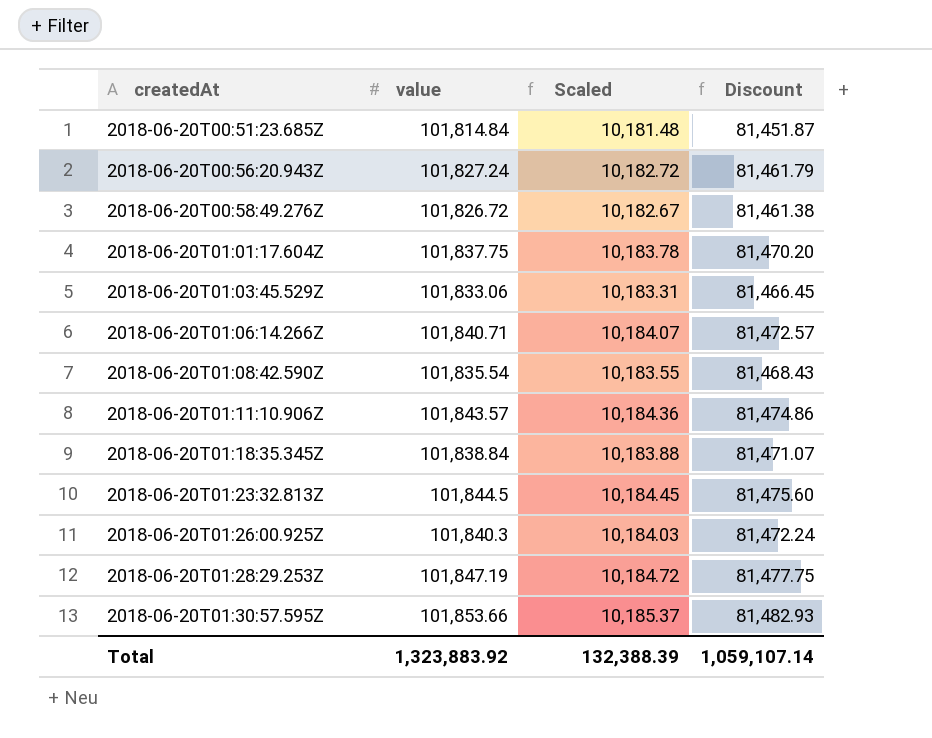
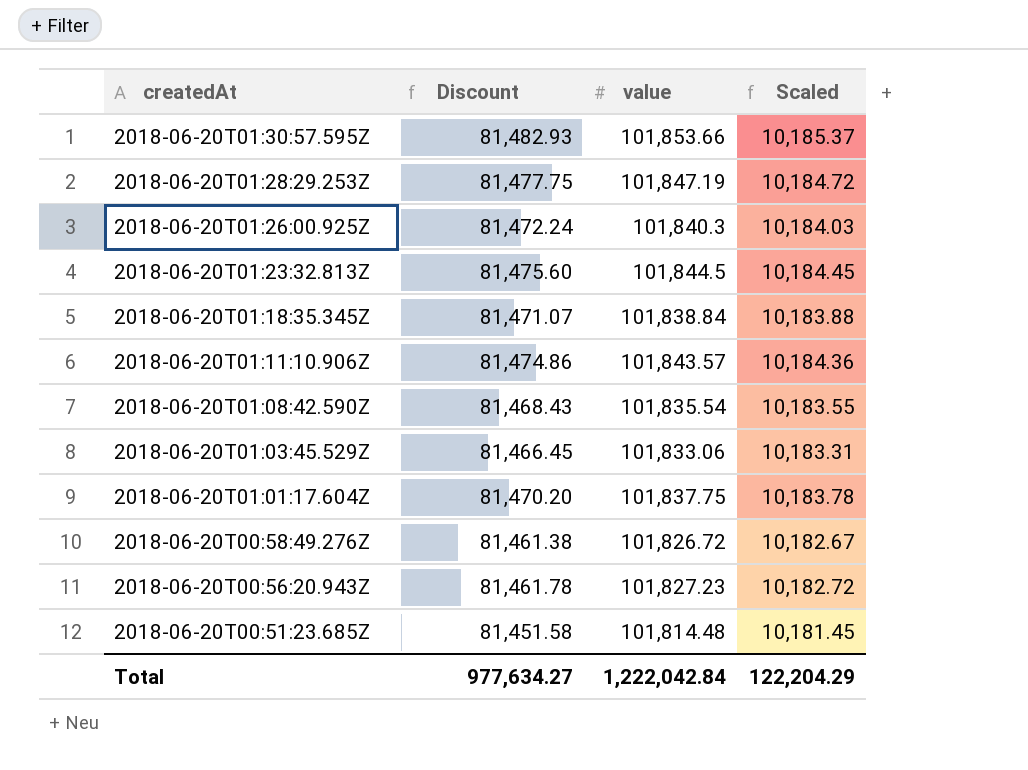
row order: createdAt ascending -> createdAt descending
column Discount | position: 4 -> 2
row 2018-06-20T01:06:14.266Z: 101,840.71 | 10,184.07 | 81,472.57 -> none
2018-06-20T00:56:20.943Z | Discount: 81,461.79 -> 81,461.78
2018-06-20T00:56:20.943Z | value: 101,827.24 -> 101,827.23
2018-06-20T00:51:23.685Z | Discount: 81,451.87 -> 81,451.58
2018-06-20T00:51:23.685Z | value: 101,814.84 -> 101,814.48
2018-06-20T00:51:23.685Z | Scaled: 10,181.48 -> 10,181.45
Total | Discount: 1,059,107.14 -> 977,634.27
Total | value: 1,323,883.92 -> 1,222,042.84
Total | Scaled: 132,388.39 -> 122,204.29

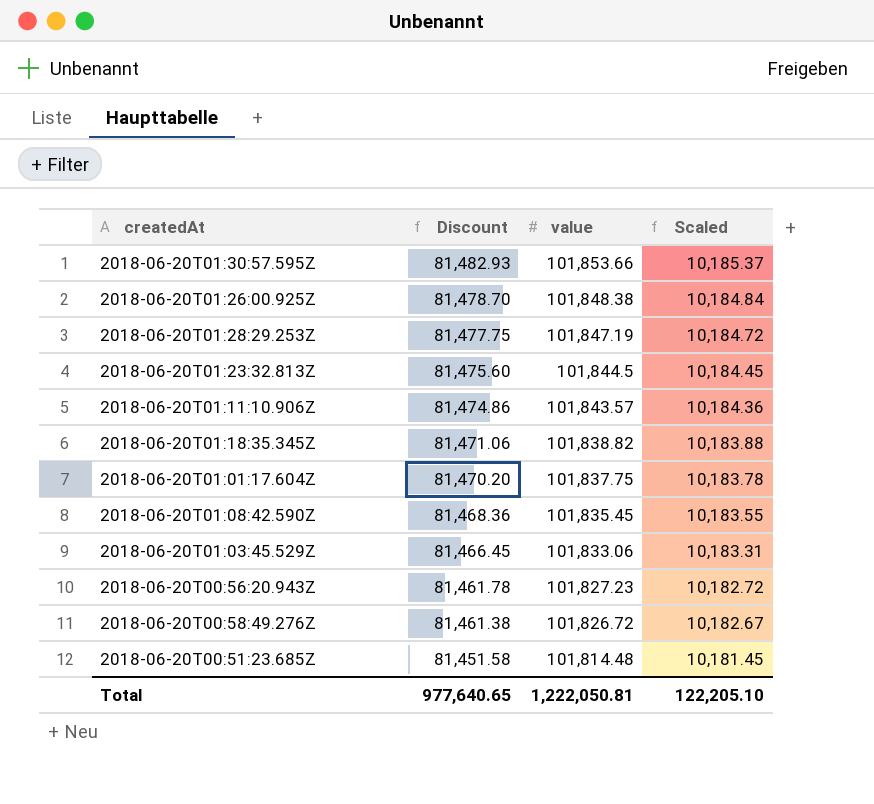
row order: createdAt descending -> Discount descending
2018-06-20T01:26:00.925Z | Discount: 81,472.24 -> 81,478.70
2018-06-20T01:26:00.925Z | value: 101,840.3 -> 101,848.38
2018-06-20T01:26:00.925Z | Scaled: 10,184.03 -> 10,184.84
2018-06-20T01:18:35.345Z | Discount: 81,471.07 -> 81,471.06
2018-06-20T01:18:35.345Z | value: 101,838.84 -> 101,838.82
2018-06-20T01:08:42.590Z | Discount: 81,468.43 -> 81,468.36
2018-06-20T01:08:42.590Z | value: 101,835.54 -> 101,835.45
Total | Discount: 977,634.27 -> 977,640.65
Total | value: 1,222,042.84 -> 1,222,050.81
Total | Scaled: 122,204.29 -> 122,205.10

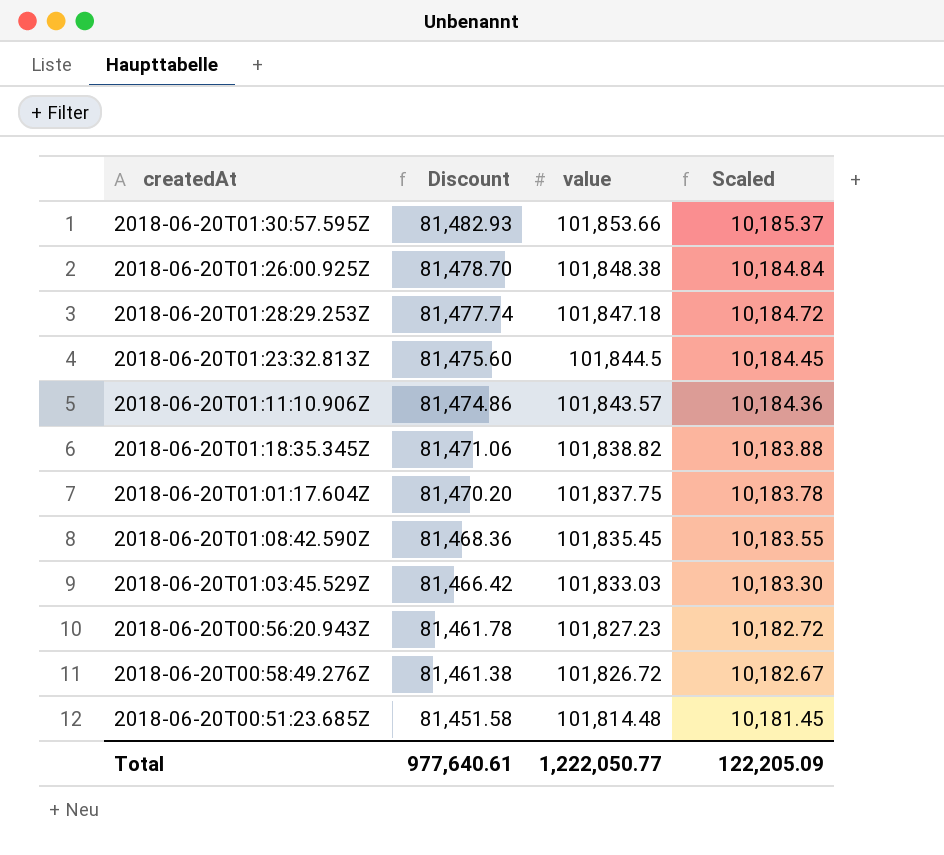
2018-06-20T01:28:29.253Z | Discount: 81,477.75 -> 81,477.74
2018-06-20T01:28:29.253Z | value: 101,847.19 -> 101,847.18
2018-06-20T01:03:45.529Z | Discount: 81,466.45 -> 81,466.42
2018-06-20T01:03:45.529Z | value: 101,833.06 -> 101,833.03
2018-06-20T01:03:45.529Z | Scaled: 10,183.31 -> 10,183.30
Total | Discount: 977,640.65 -> 977,640.61
Total | value: 1,222,050.81 -> 1,222,050.77
Total | Scaled: 122,205.10 -> 122,205.09

